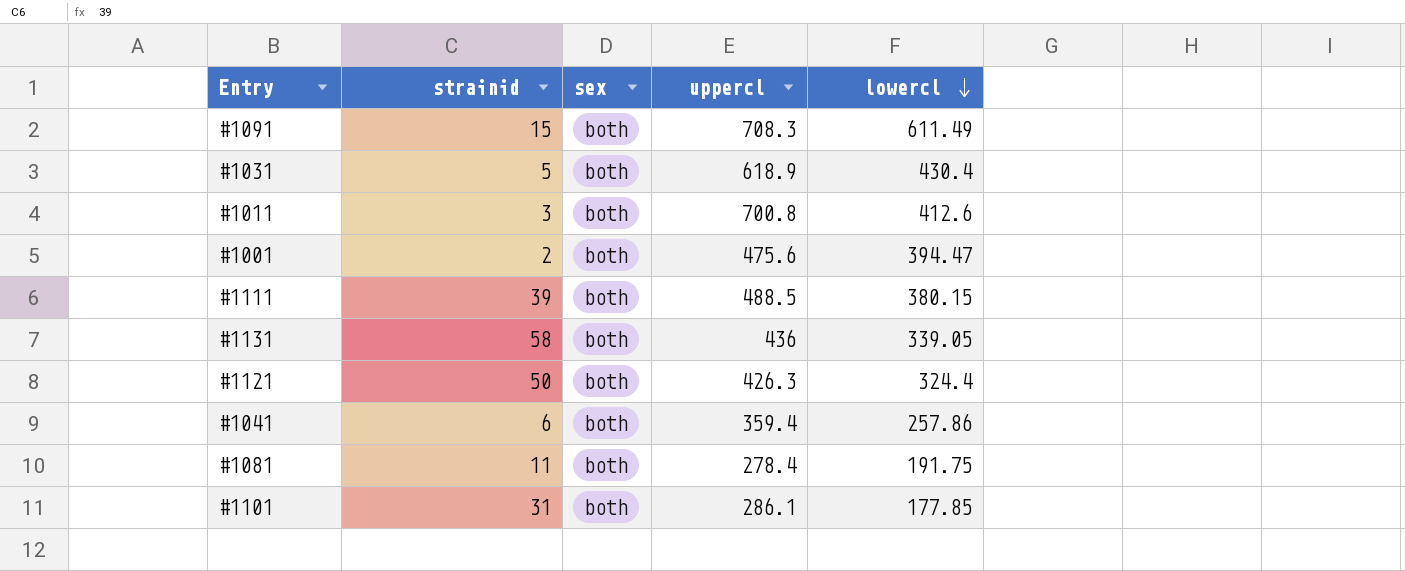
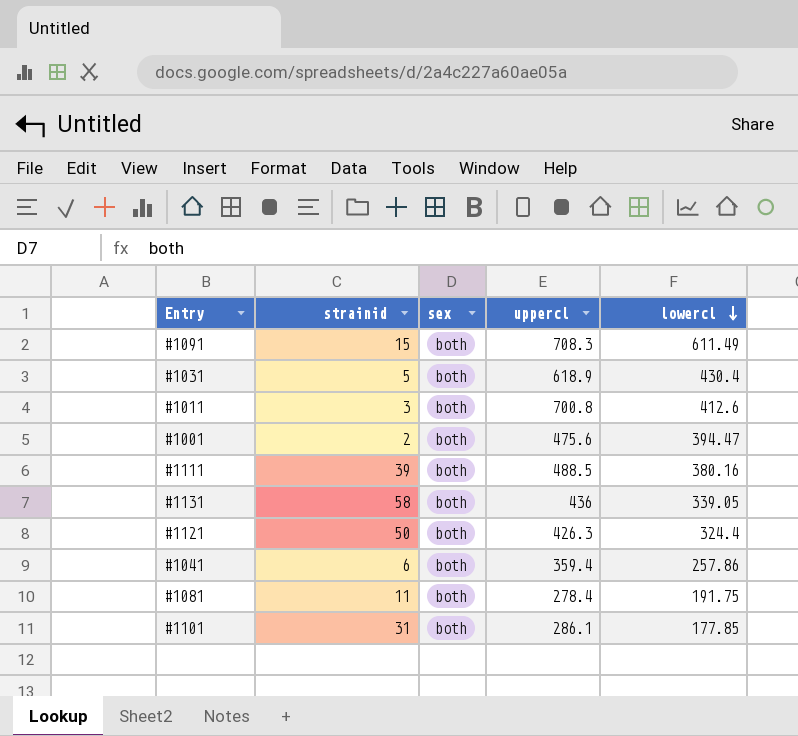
#1111 | lowercl: 380.15 -> 380.16

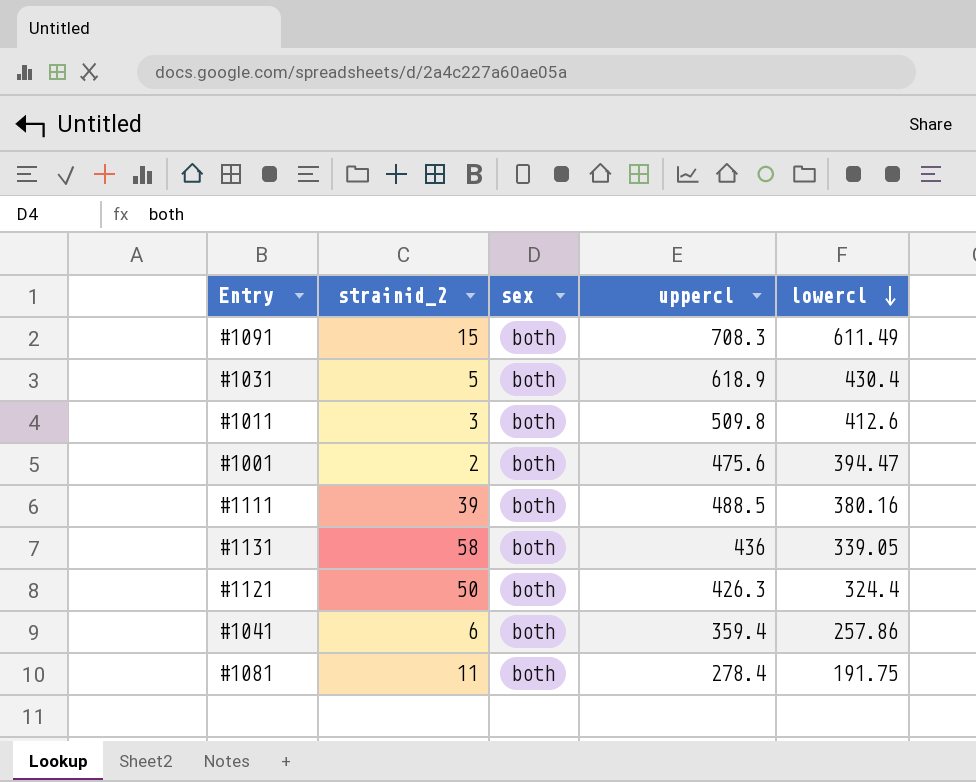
column name: strainid -> strainid_2
row #1101: 31 | both | 286.1 | 177.85 -> none
#1011 | uppercl: 700.8 -> 509.8

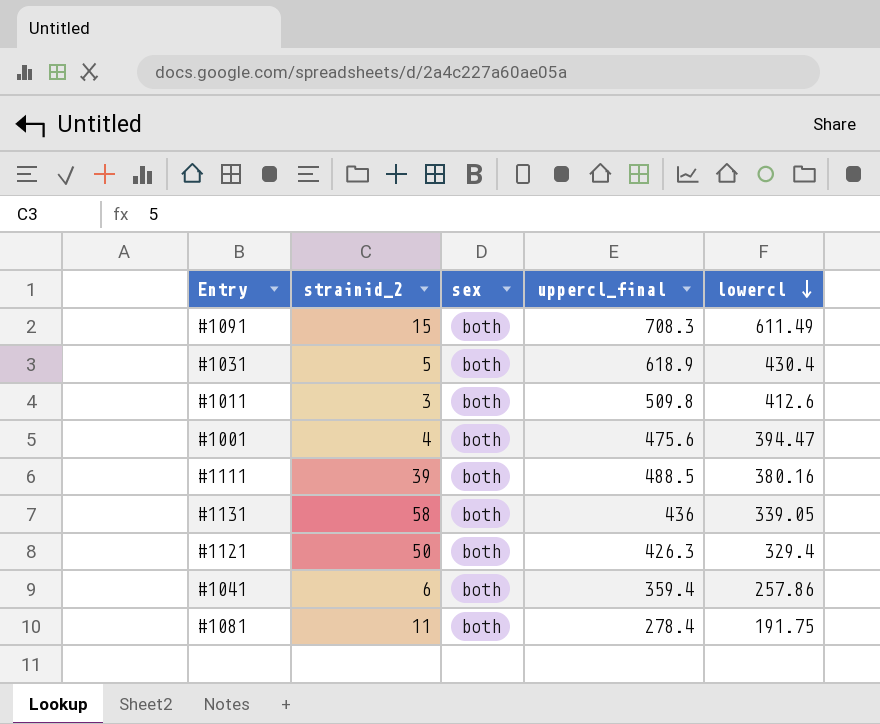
column name: uppercl -> uppercl_final
#1001 | strainid_2: 2 -> 4
#1121 | lowercl: 324.4 -> 329.4

